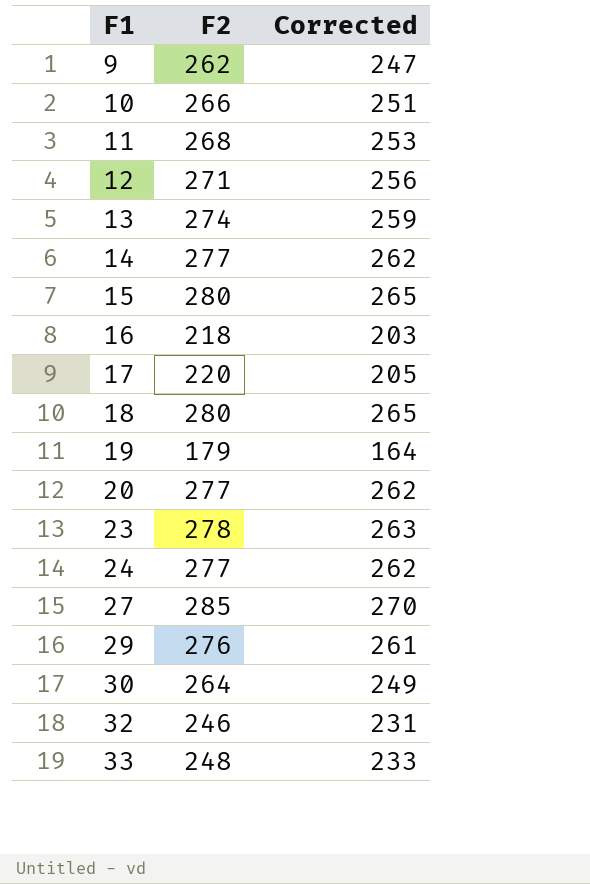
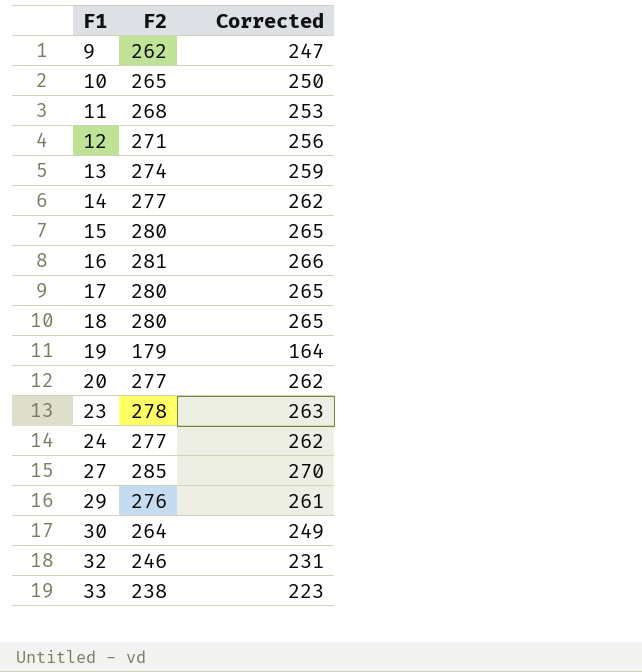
10 | F2: 266 -> 265
10 | Corrected: 251 -> 250
16 | F2: 218 -> 281
16 | Corrected: 203 -> 266
17 | F2: 220 -> 280
17 | Corrected: 205 -> 265
33 | F2: 248 -> 238
33 | Corrected: 233 -> 223

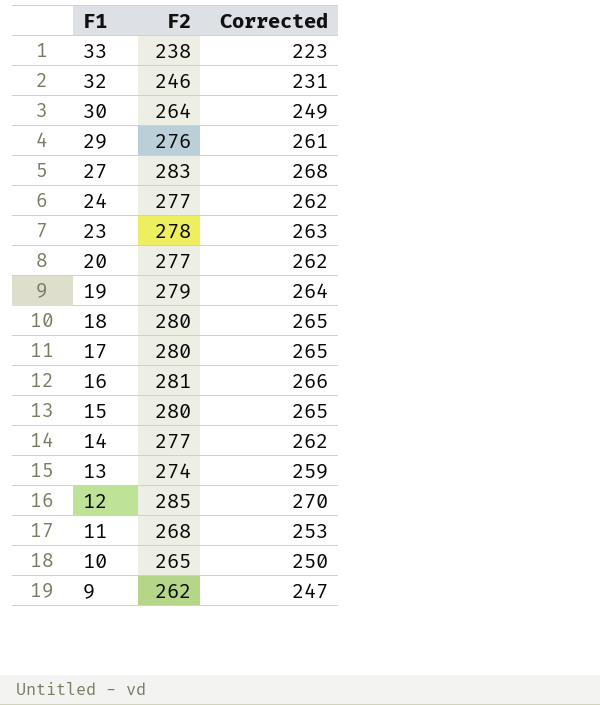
row order: F1 ascending -> F1 descending
27 | F2: 285 -> 283
27 | Corrected: 270 -> 268
19 | F2: 179 -> 279
19 | Corrected: 164 -> 264
12 | F2: 271 -> 285
12 | Corrected: 256 -> 270

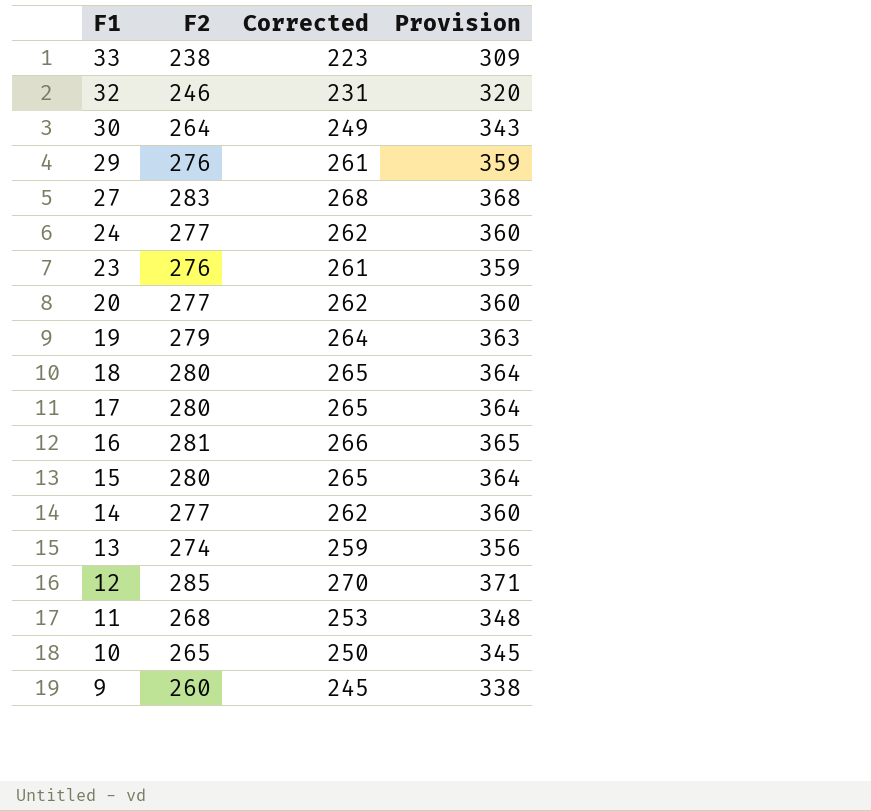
column Provision | formula: none -> [F2] * 1.3
23 | F2: 278 -> 276
23 | Corrected: 263 -> 261
9 | F2: 262 -> 260
9 | Corrected: 247 -> 245

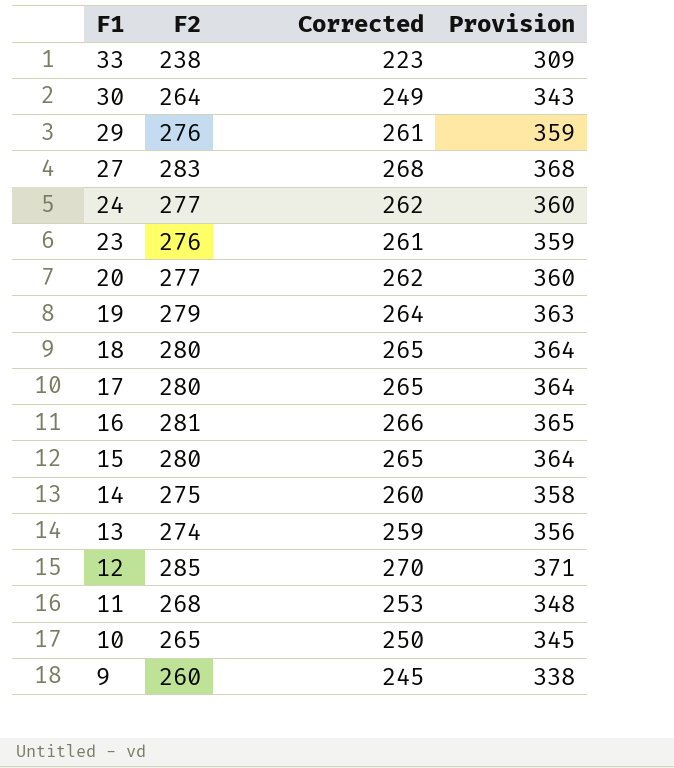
row 32: 246 | 231 | 320 -> none
14 | F2: 277 -> 275
14 | Corrected: 262 -> 260
14 | Provision: 360 -> 358

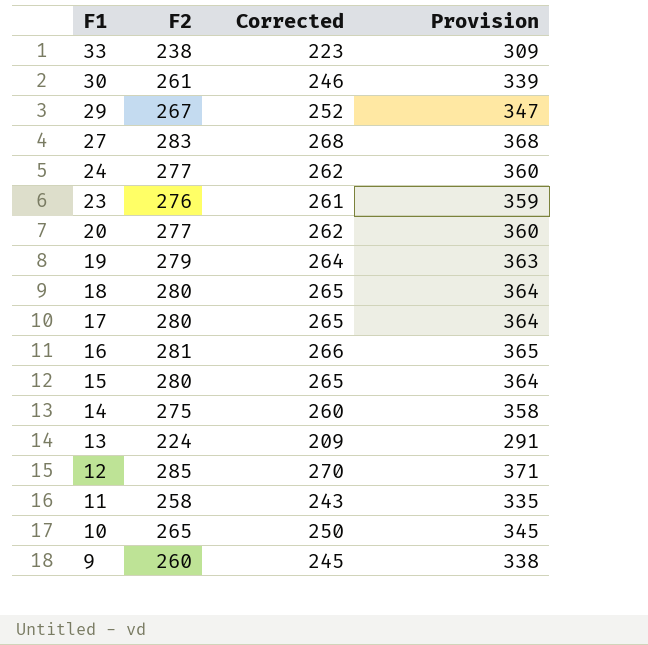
30 | F2: 264 -> 261
30 | Corrected: 249 -> 246
30 | Provision: 343 -> 339
29 | F2: 276 -> 267
29 | Corrected: 261 -> 252
29 | Provision: 359 -> 347
13 | F2: 274 -> 224
13 | Corrected: 259 -> 209
13 | Provision: 356 -> 291
11 | F2: 268 -> 258
11 | Corrected: 253 -> 243
11 | Provision: 348 -> 335

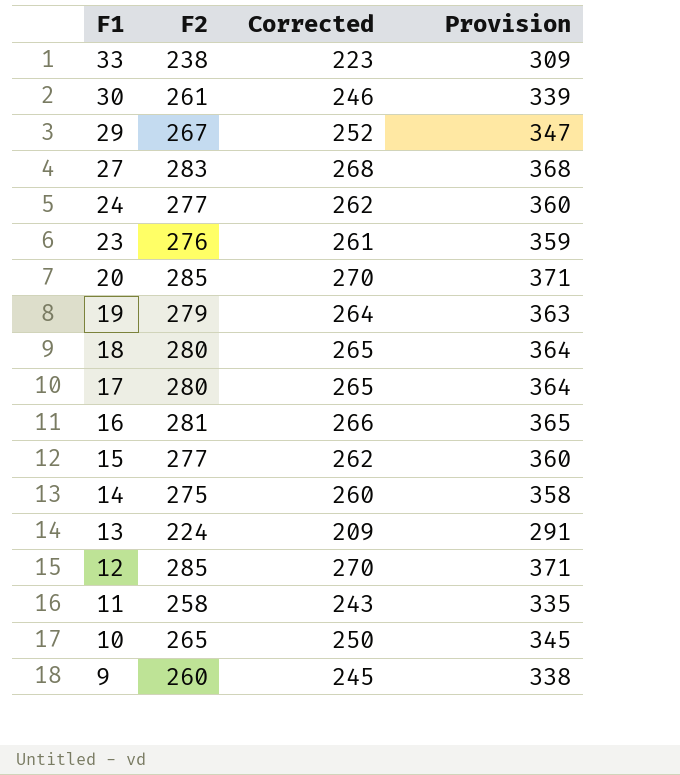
20 | F2: 277 -> 285
20 | Corrected: 262 -> 270
20 | Provision: 360 -> 371
15 | F2: 280 -> 277
15 | Corrected: 265 -> 262
15 | Provision: 364 -> 360

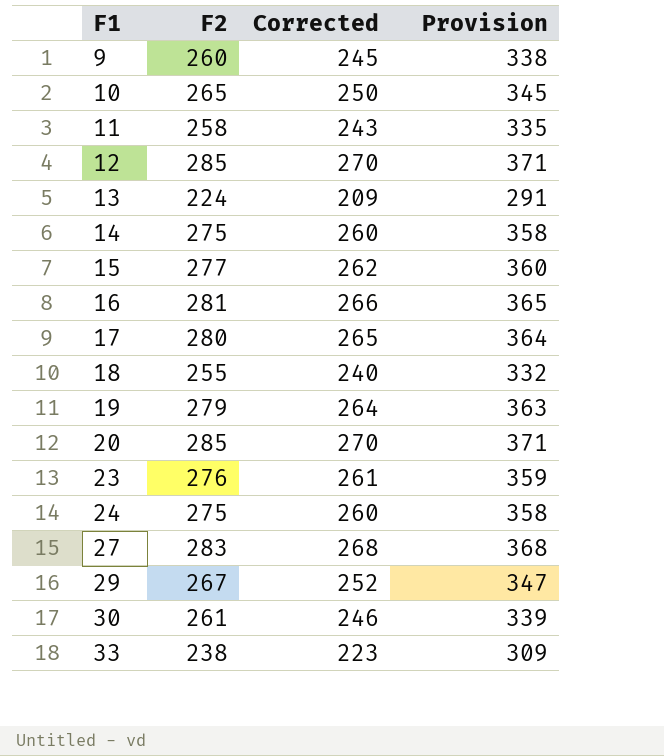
row order: F1 descending -> F1 ascending
18 | F2: 280 -> 255
18 | Corrected: 265 -> 240
18 | Provision: 364 -> 332
24 | F2: 277 -> 275
24 | Corrected: 262 -> 260
24 | Provision: 360 -> 358

